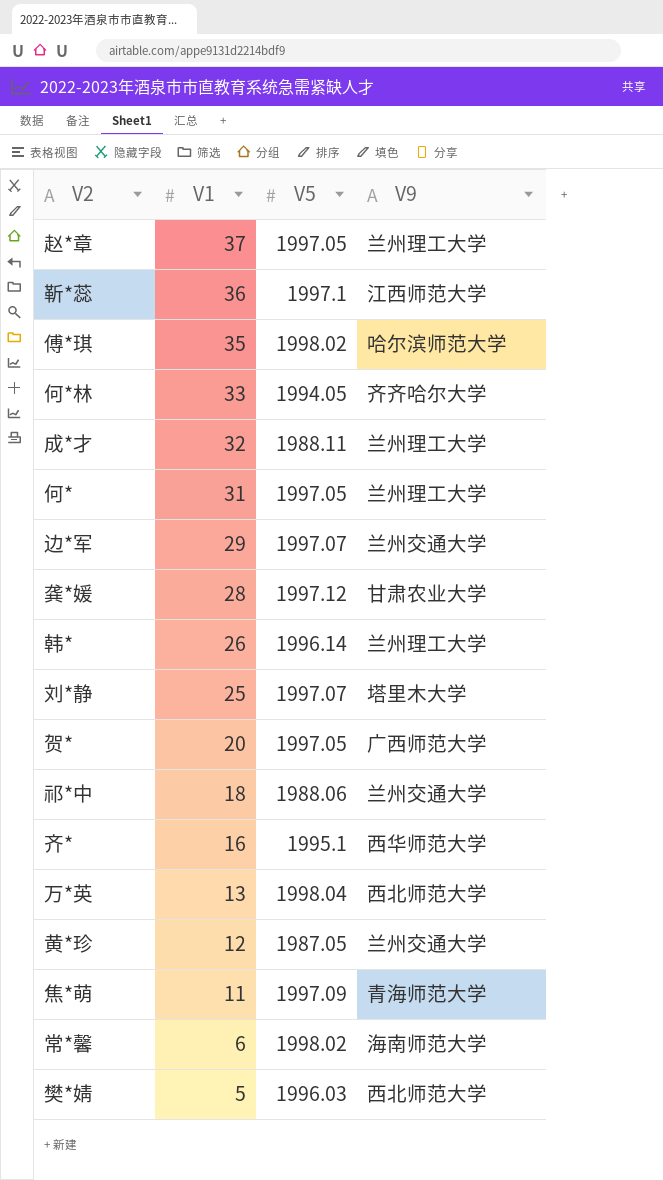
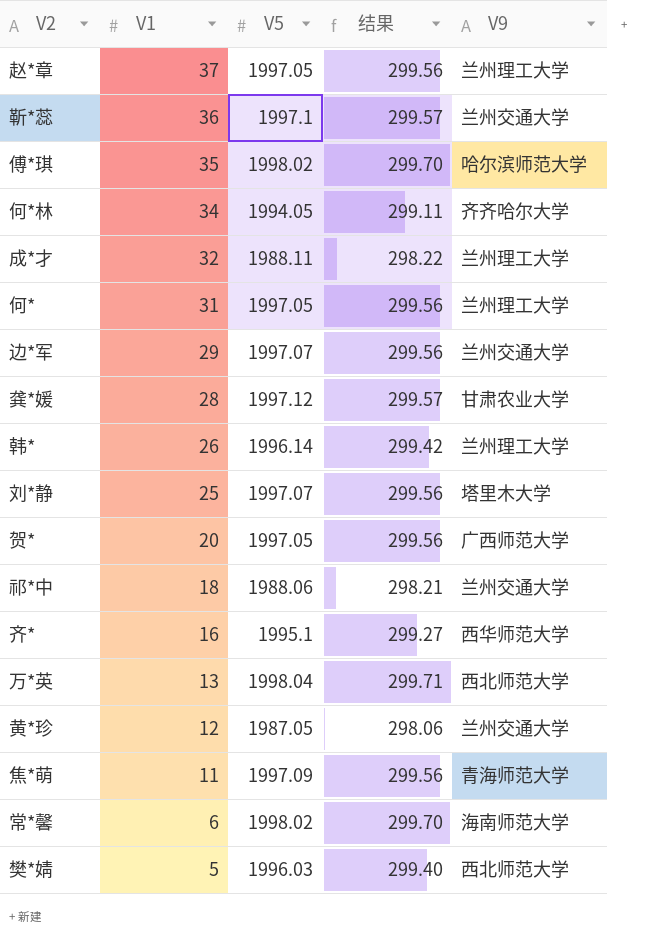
column 结果 | formula: none -> [V5] * 0.15
靳*蕊 | V9: 江西师范大学 -> 兰州交通大学
何*林 | V1: 33 -> 34

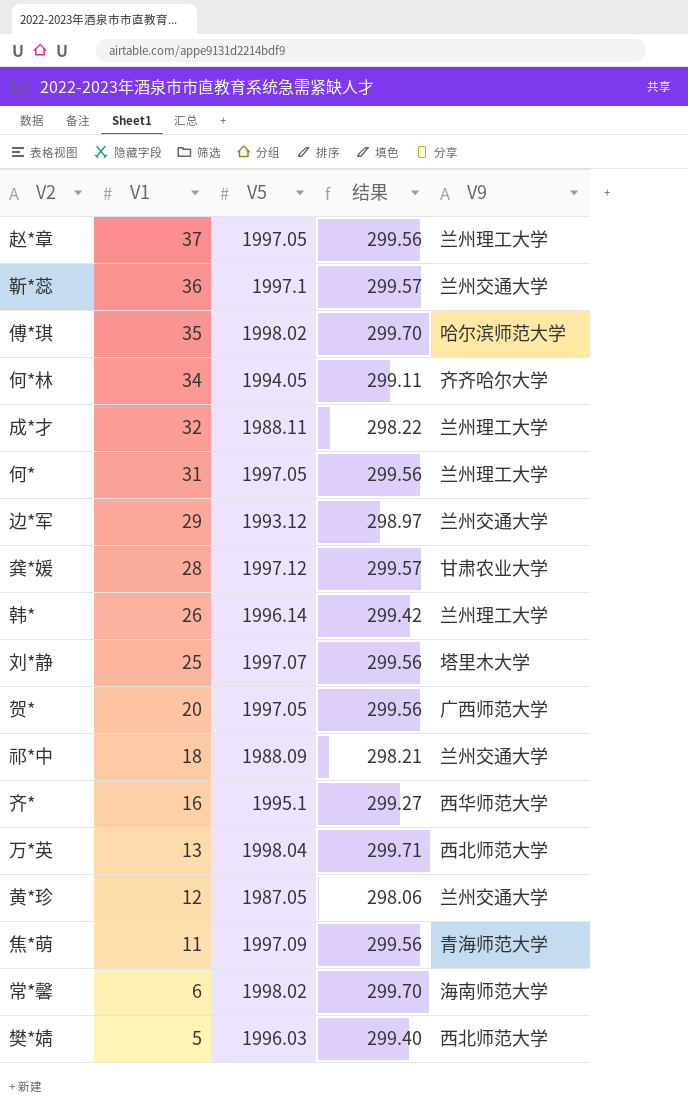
边*军 | V5: 1997.07 -> 1993.12
边*军 | 结果: 299.56 -> 298.97
祁*中 | V5: 1988.06 -> 1988.09

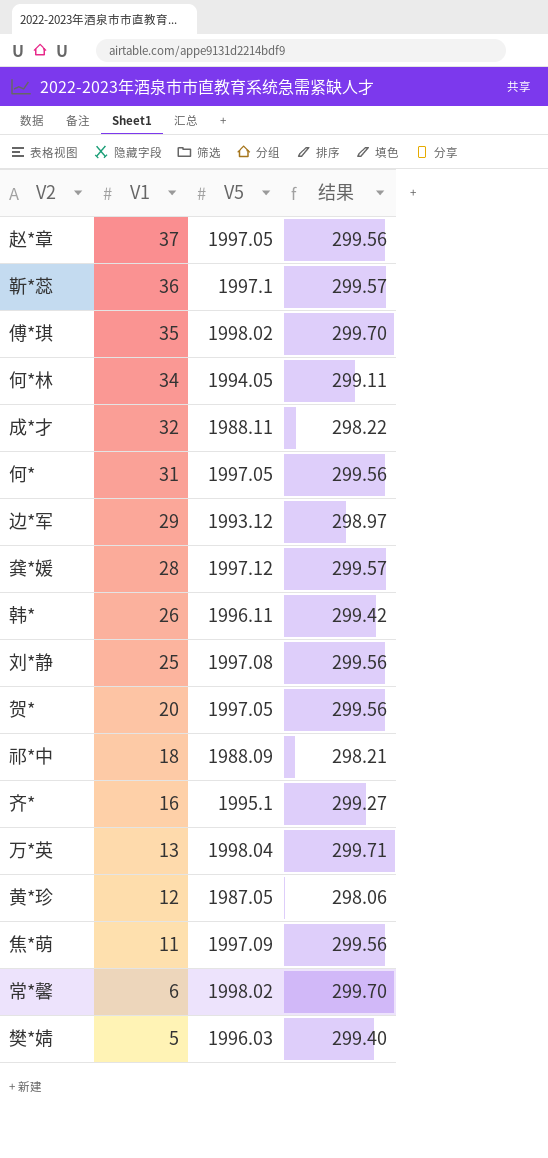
column V9 | position: 5 -> none
韩* | V5: 1996.14 -> 1996.11
刘*静 | V5: 1997.07 -> 1997.08

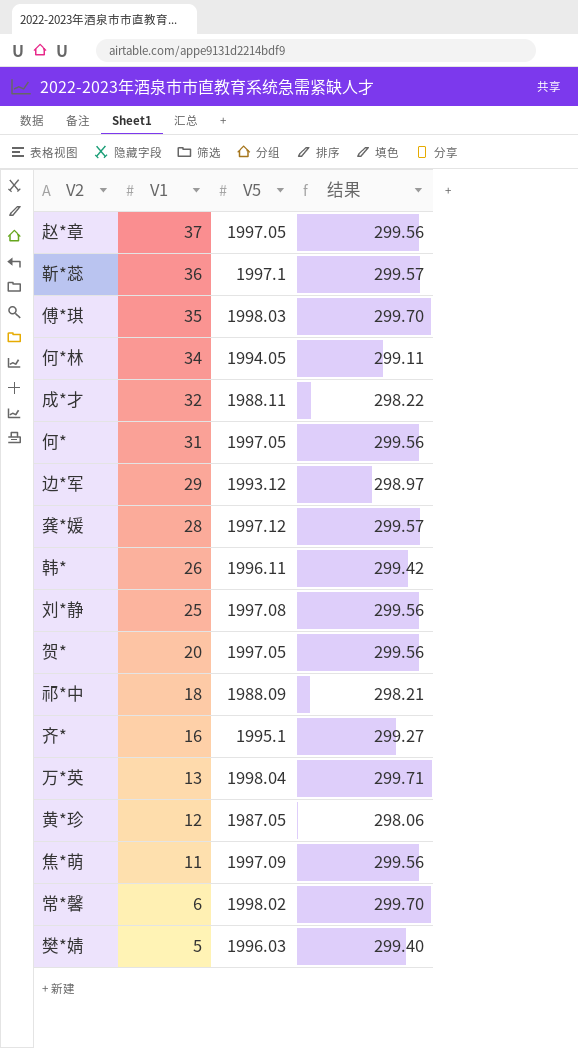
傅*琪 | V5: 1998.02 -> 1998.03

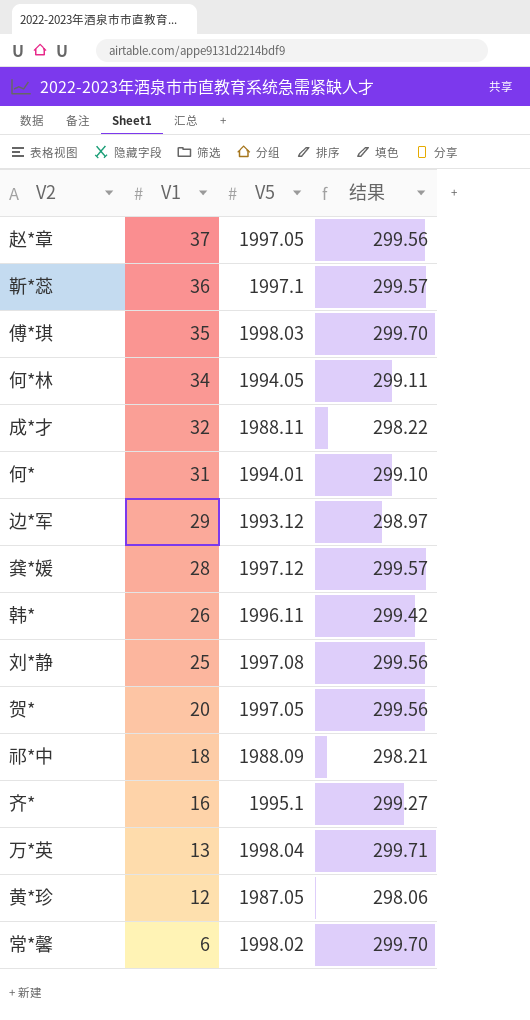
row 焦*萌: 11 | 1997.09 | 299.56 -> none
row 樊*婧: 5 | 1996.03 | 299.40 -> none
何* | V5: 1997.05 -> 1994.01
何* | 结果: 299.56 -> 299.10

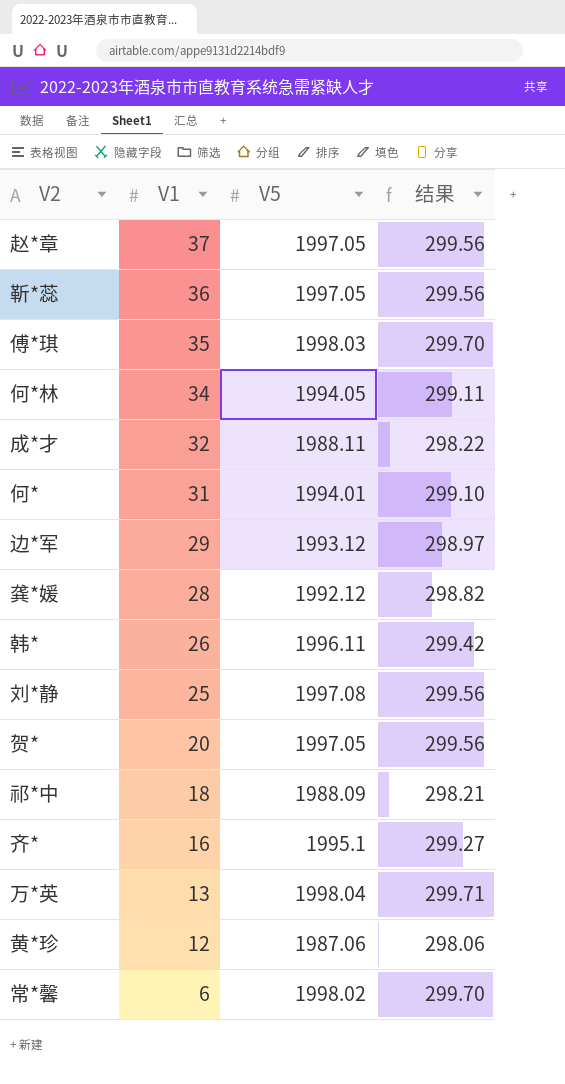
靳*蕊 | V5: 1997.1 -> 1997.05
靳*蕊 | 结果: 299.57 -> 299.56
龚*媛 | V5: 1997.12 -> 1992.12
龚*媛 | 结果: 299.57 -> 298.82
黄*珍 | V5: 1987.05 -> 1987.06

